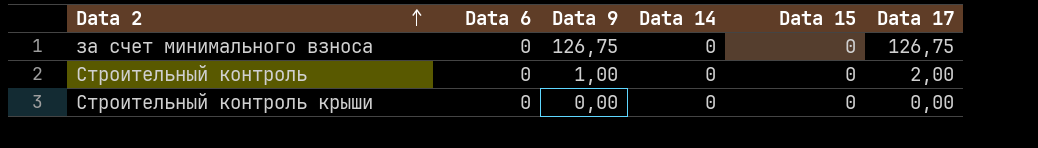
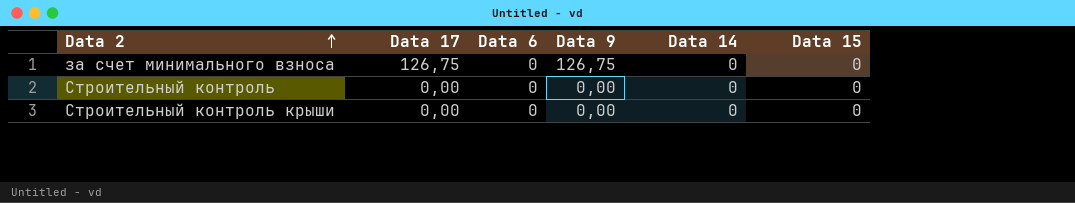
column Data 17 | position: 6 -> 2
Строительный контроль | Data 17: 2,00 -> 0,00
Строительный контроль | Data 9: 1,00 -> 0,00

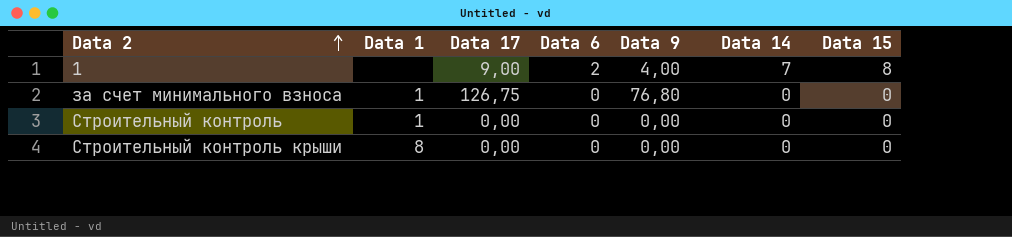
column Data 1 | position: none -> 2
row 1: none -> none | 9,00 | 2 | 4,00 | 7 | 8
за счет минимального взноса | Data 9: 126,75 -> 76,80

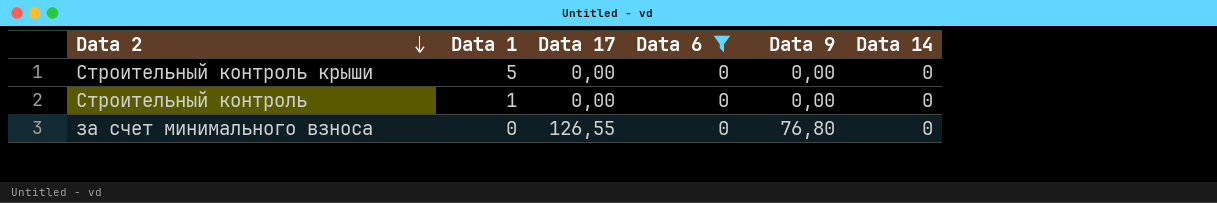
filter: none -> Data 6 = 0
row order: Data 2 ascending -> Data 2 descending
column Data 15 | position: 7 -> none
Строительный контроль крыши | Data 1: 8 -> 5
за счет минимального взноса | Data 1: 1 -> 0
за счет минимального взноса | Data 17: 126,75 -> 126,55

